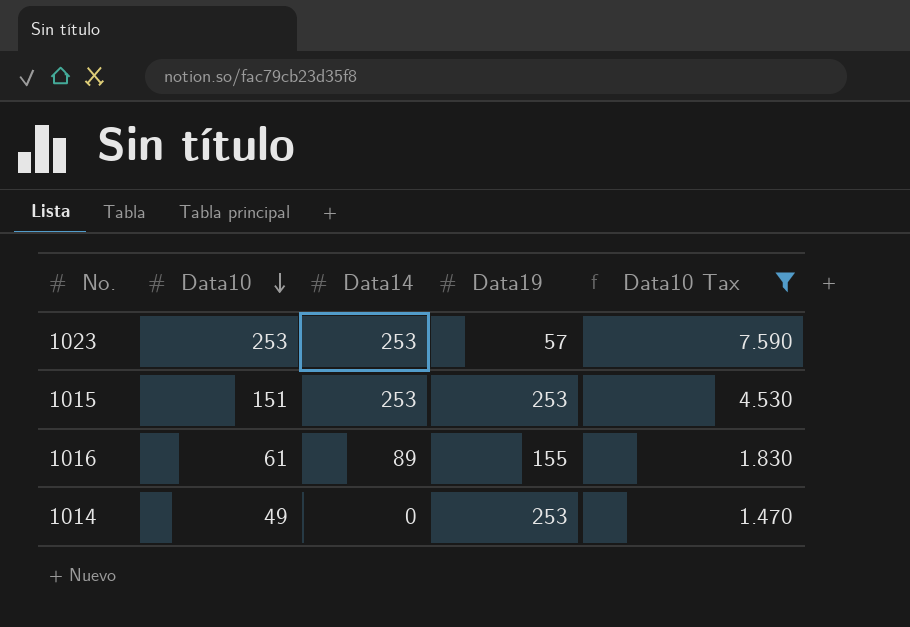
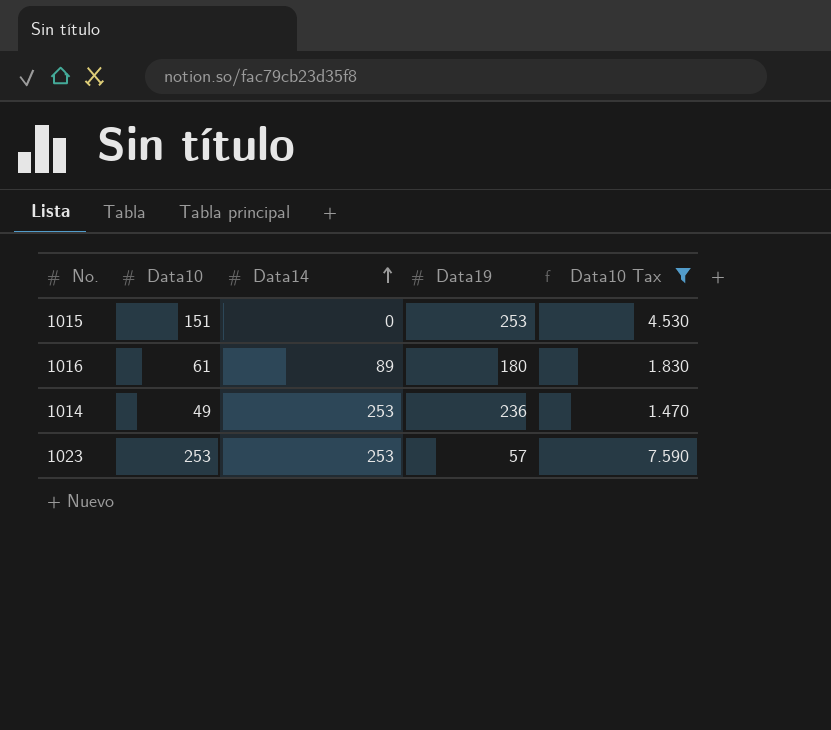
row order: Data10 descending -> Data14 ascending
1015 | Data14: 253 -> 0
1016 | Data19: 155 -> 180
1014 | Data14: 0 -> 253
1014 | Data19: 253 -> 236

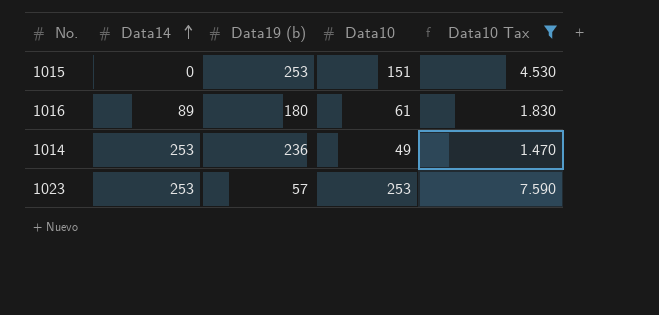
column name: Data19 -> Data19 (b)
column Data10 | position: 2 -> 4

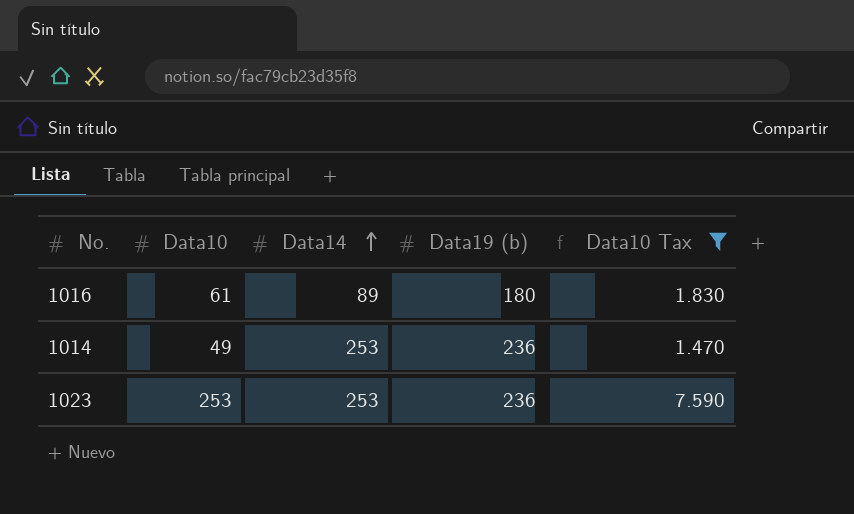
column Data10 | position: 4 -> 2
row 1015: 0 | 253 | 151 | 4.530 -> none
1023 | Data19 (b): 57 -> 236

